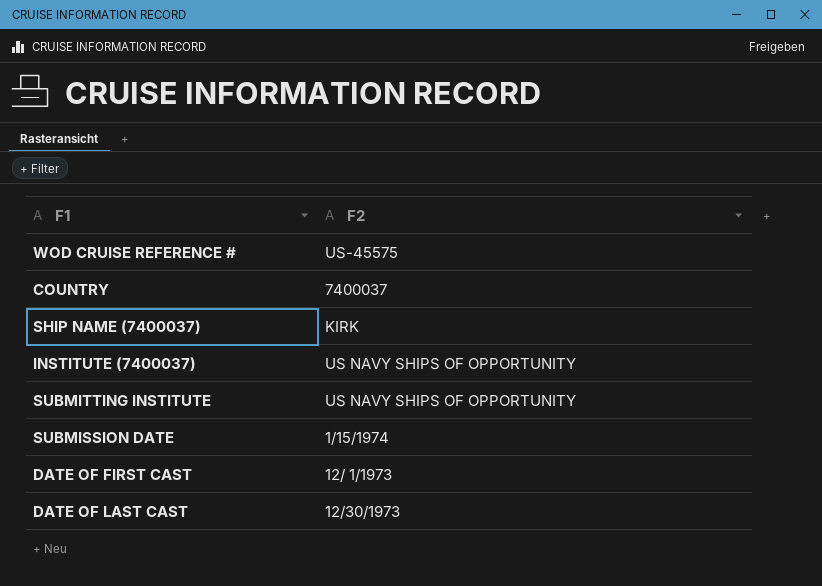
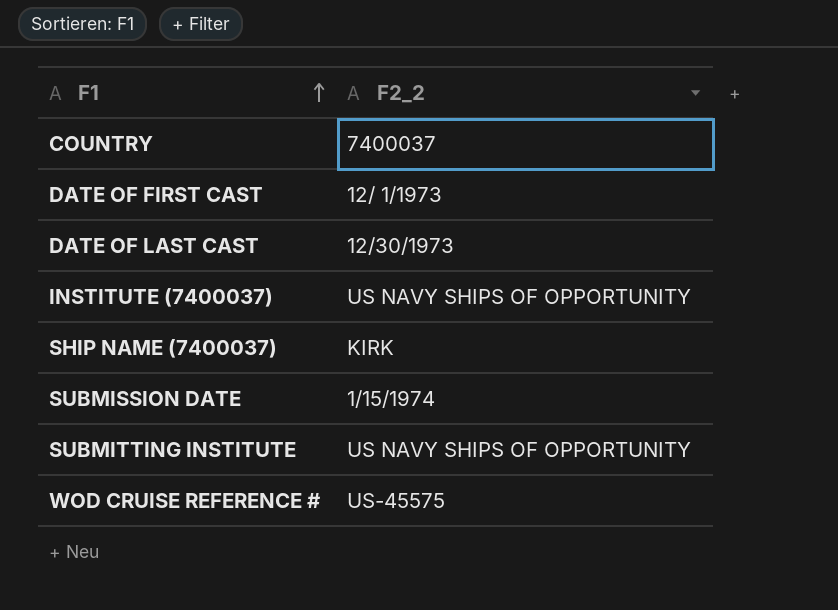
row order: none -> F1 ascending
column name: F2 -> F2_2

